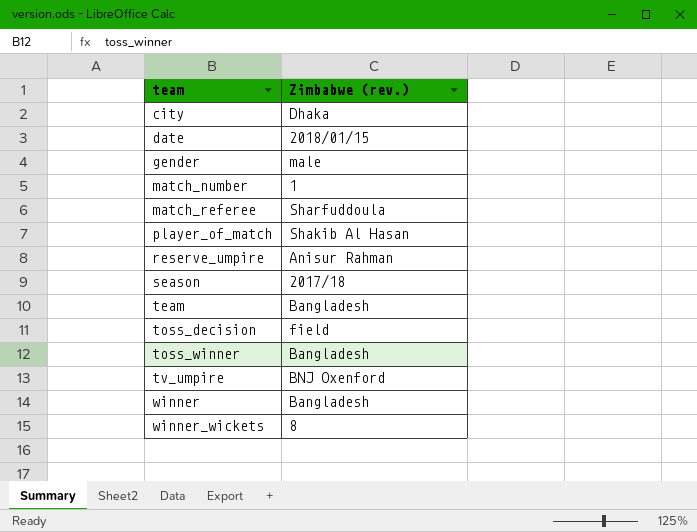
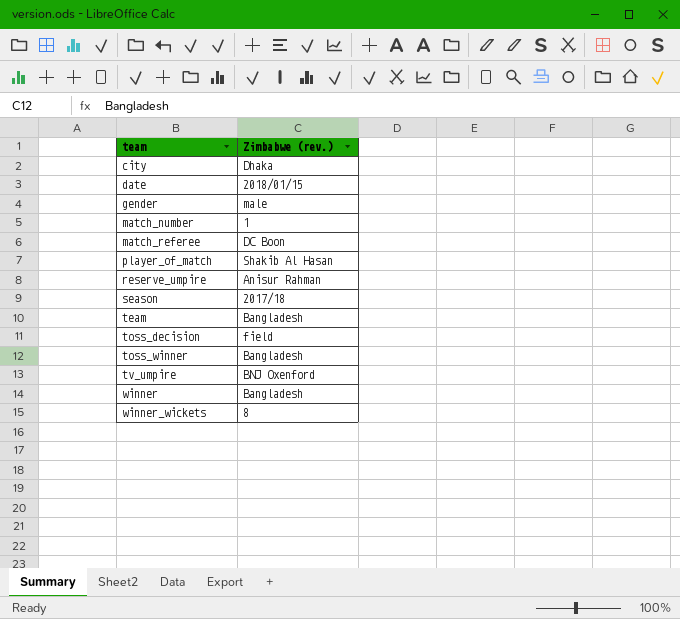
match_referee | Zimbabwe (rev.): Sharfuddoula -> DC Boon

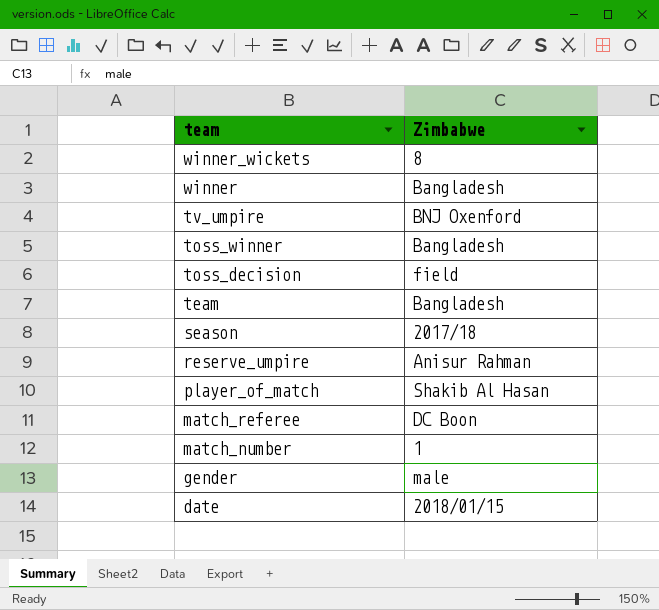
row order: team ascending -> team descending
column name: Zimbabwe (rev.) -> Zimbabwe
row city: Dhaka -> none

